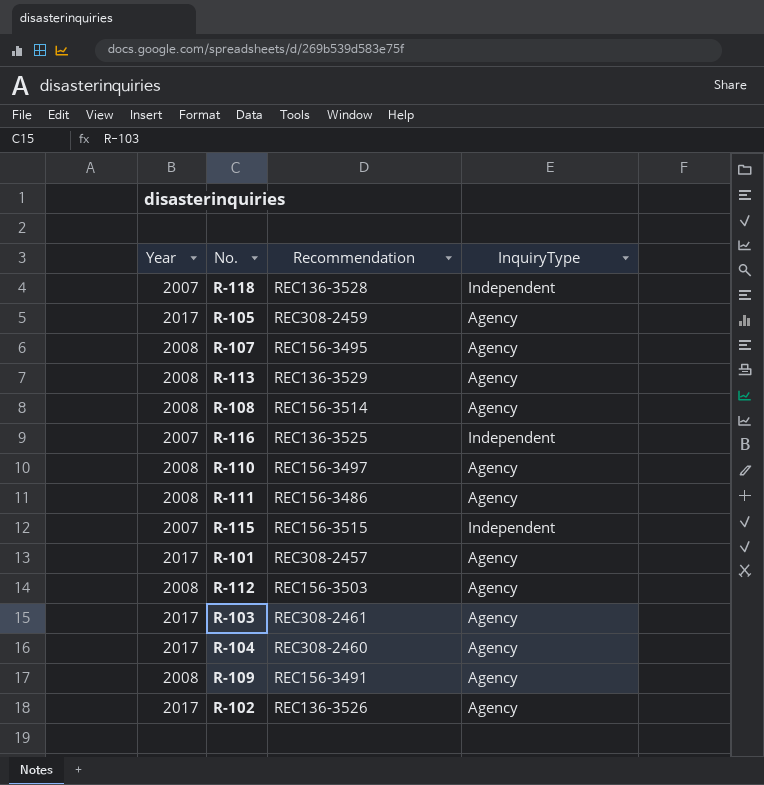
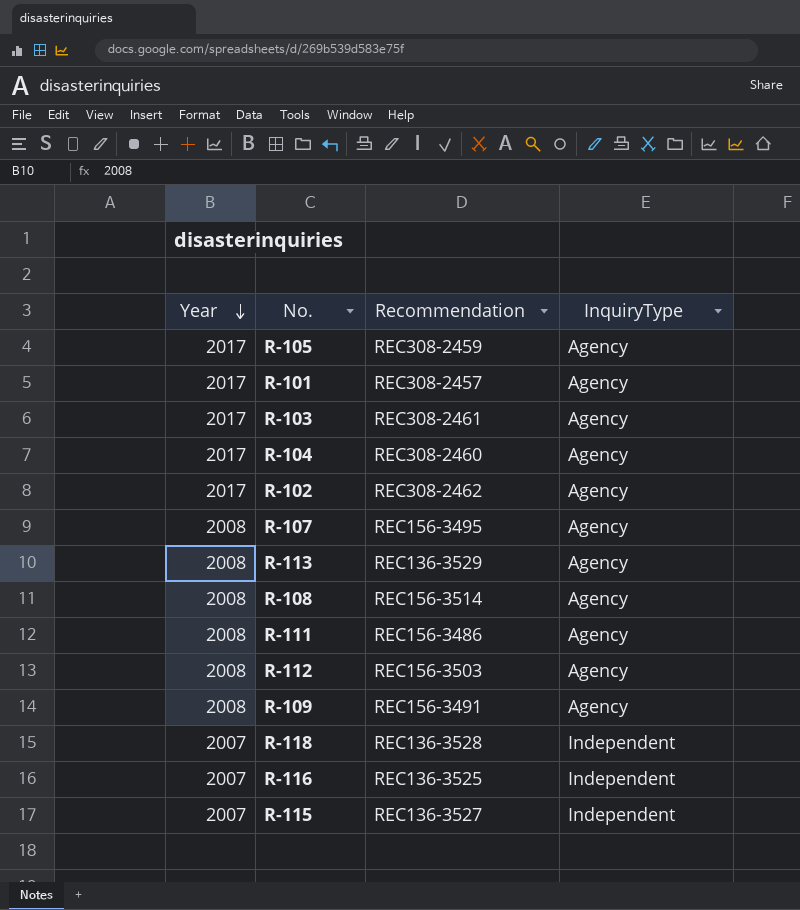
row order: none -> Year descending
row R-110: 2008 | REC156-3497 | Agency -> none
R-102 | Recommendation: REC136-3526 -> REC308-2462
R-115 | Recommendation: REC156-3515 -> REC136-3527

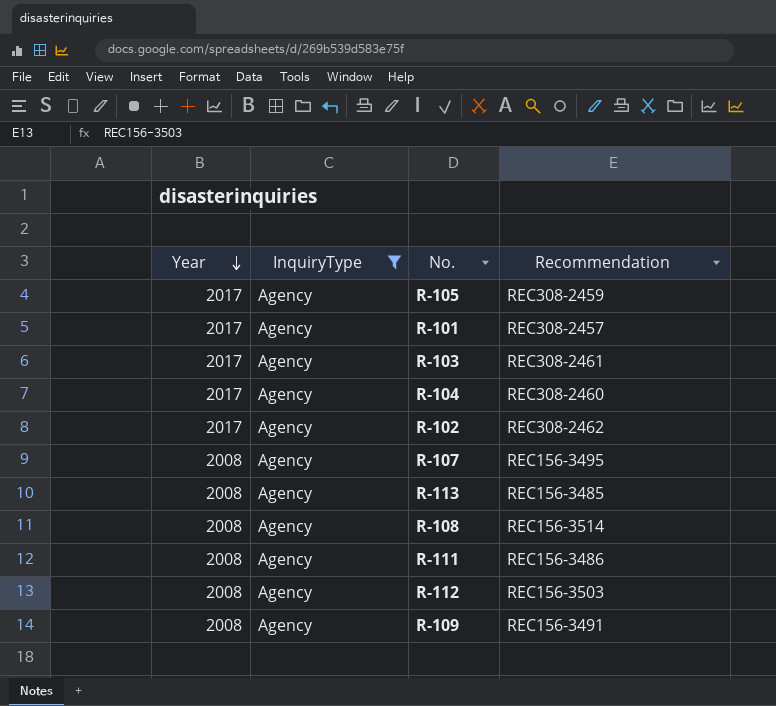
filter: none -> InquiryType = Agency
column InquiryType | position: 4 -> 2
R-113 | Recommendation: REC136-3529 -> REC156-3485

